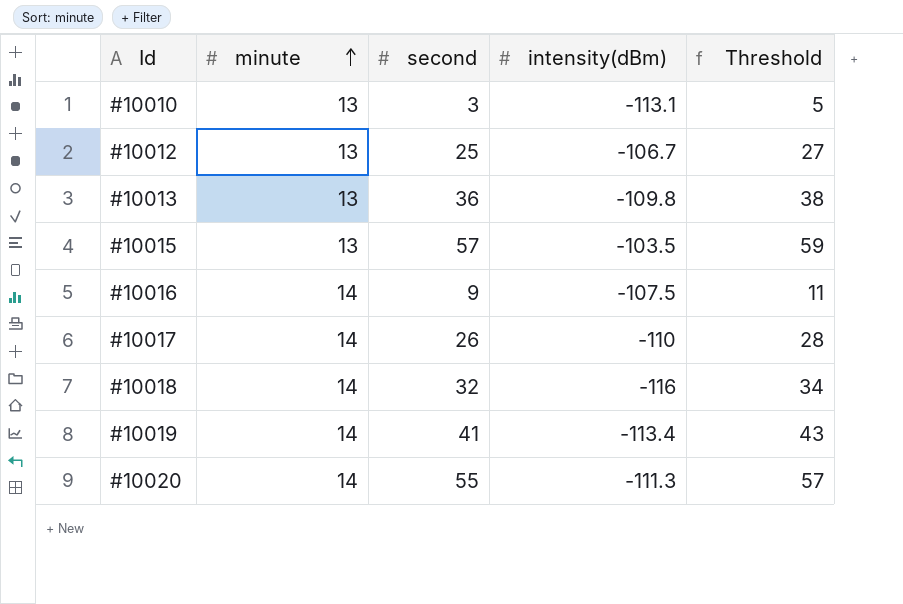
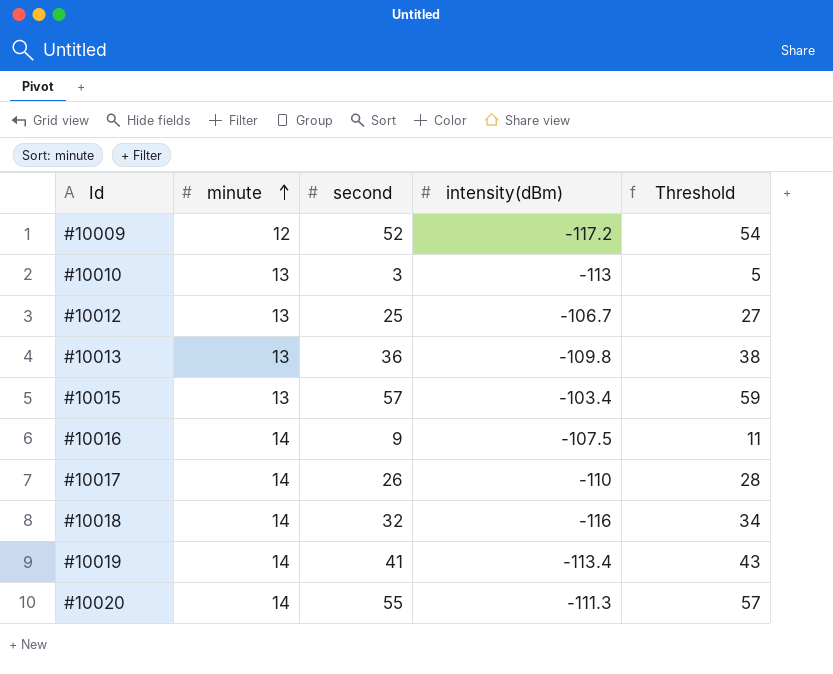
row #10009: none -> 12 | 52 | -117.2 | 54
#10010 | intensity(dBm): -113.1 -> -113
#10015 | intensity(dBm): -103.5 -> -103.4

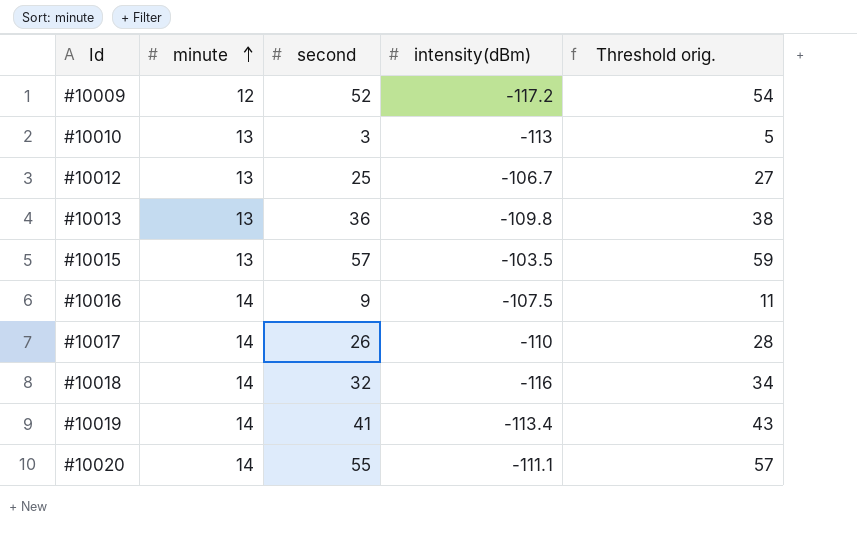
column name: Threshold -> Threshold orig.
#10015 | intensity(dBm): -103.4 -> -103.5
#10020 | intensity(dBm): -111.3 -> -111.1

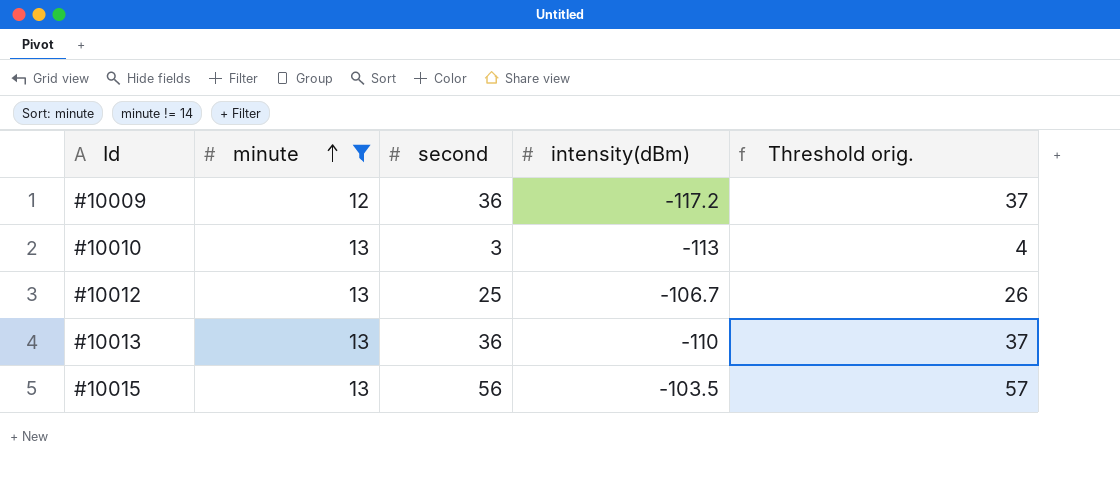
filter: none -> minute != 14
column Threshold orig. | formula: [second] + 2 -> [second] + 1
#10009 | second: 52 -> 36
#10013 | intensity(dBm): -109.8 -> -110
#10015 | second: 57 -> 56

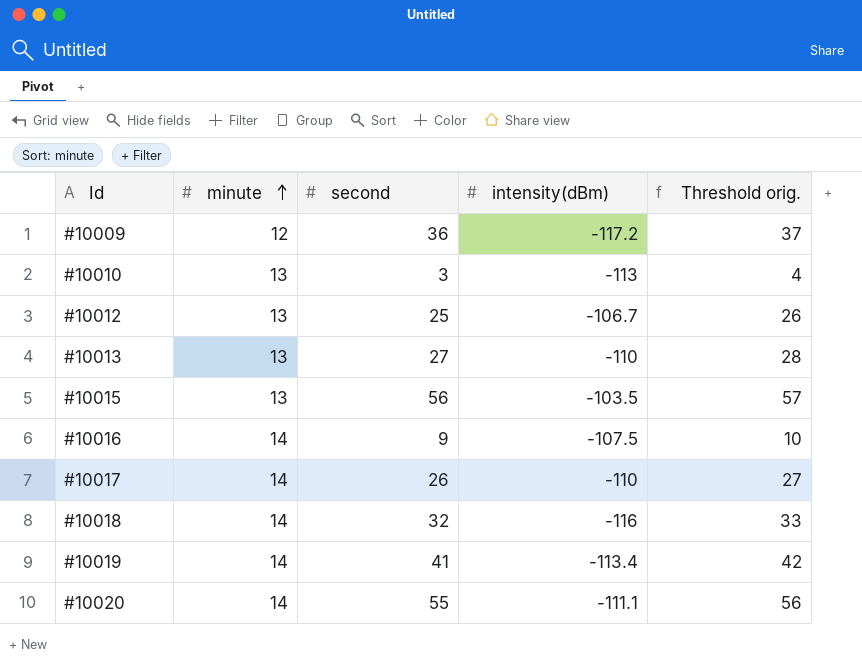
filter: minute != 14 -> none
#10013 | second: 36 -> 27
#10013 | Threshold orig.: 37 -> 28

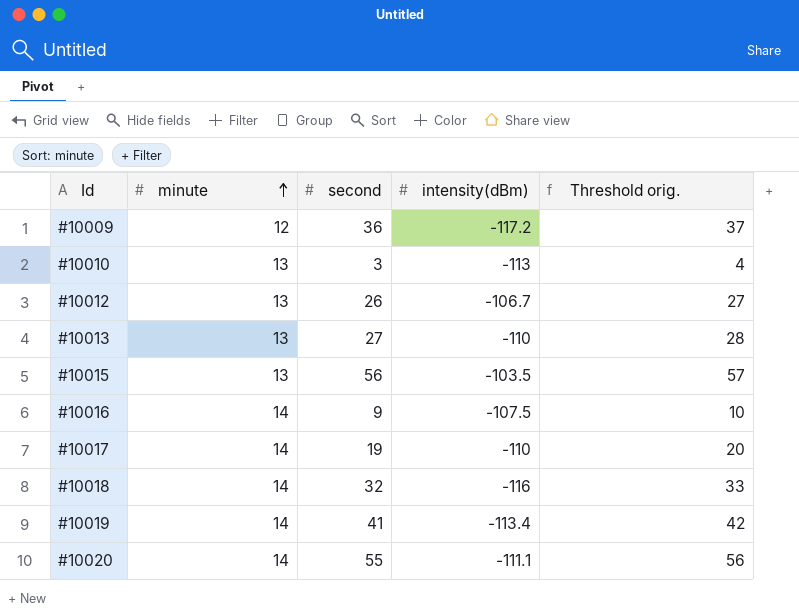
#10012 | second: 25 -> 26
#10012 | Threshold orig.: 26 -> 27
#10017 | second: 26 -> 19
#10017 | Threshold orig.: 27 -> 20

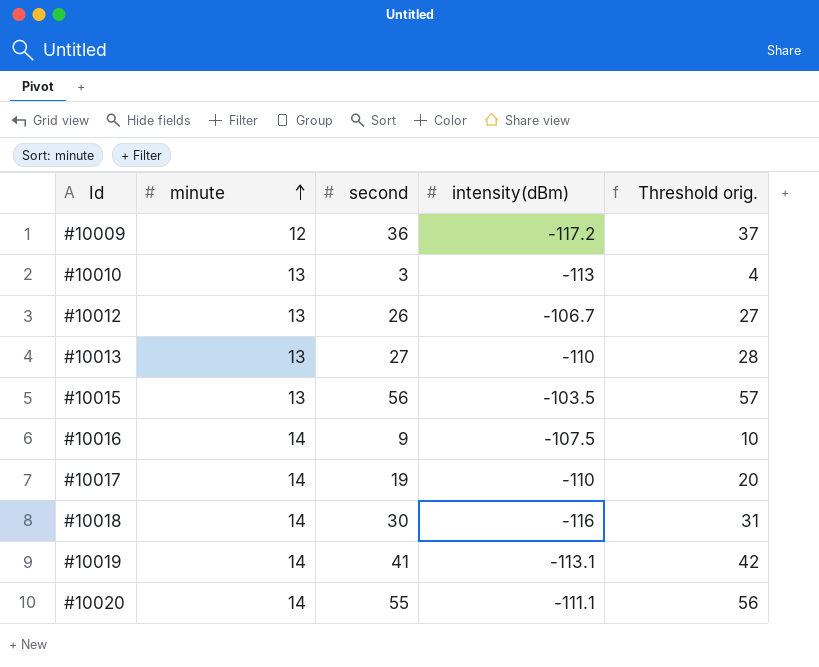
#10018 | second: 32 -> 30
#10018 | Threshold orig.: 33 -> 31
#10019 | intensity(dBm): -113.4 -> -113.1

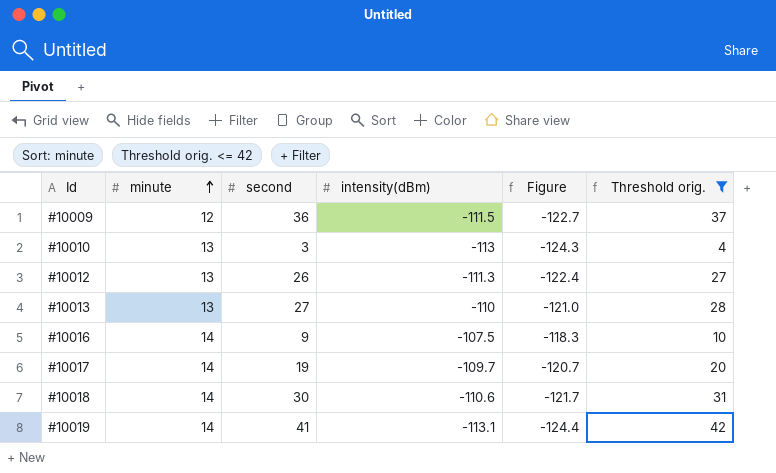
filter: none -> Threshold orig. <= 42
column Figure | formula: none -> [intensity(dBm)] * 1.1
#10009 | intensity(dBm): -117.2 -> -111.5
#10012 | intensity(dBm): -106.7 -> -111.3
#10017 | intensity(dBm): -110 -> -109.7
#10018 | intensity(dBm): -116 -> -110.6

